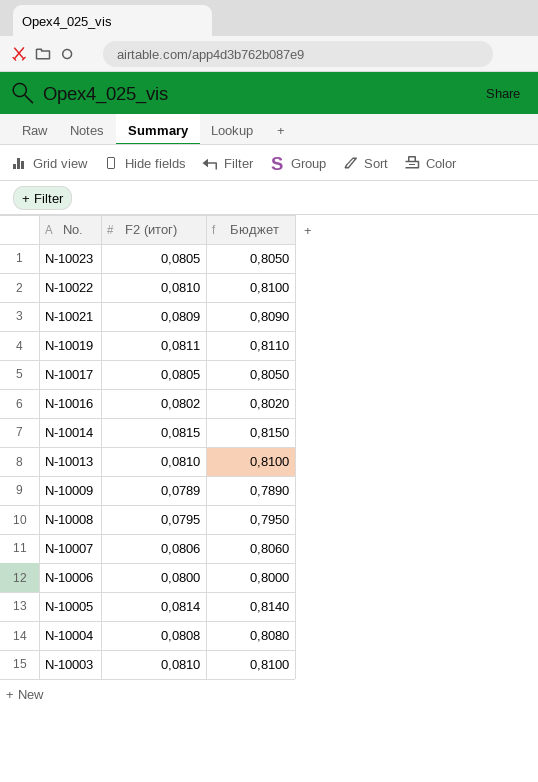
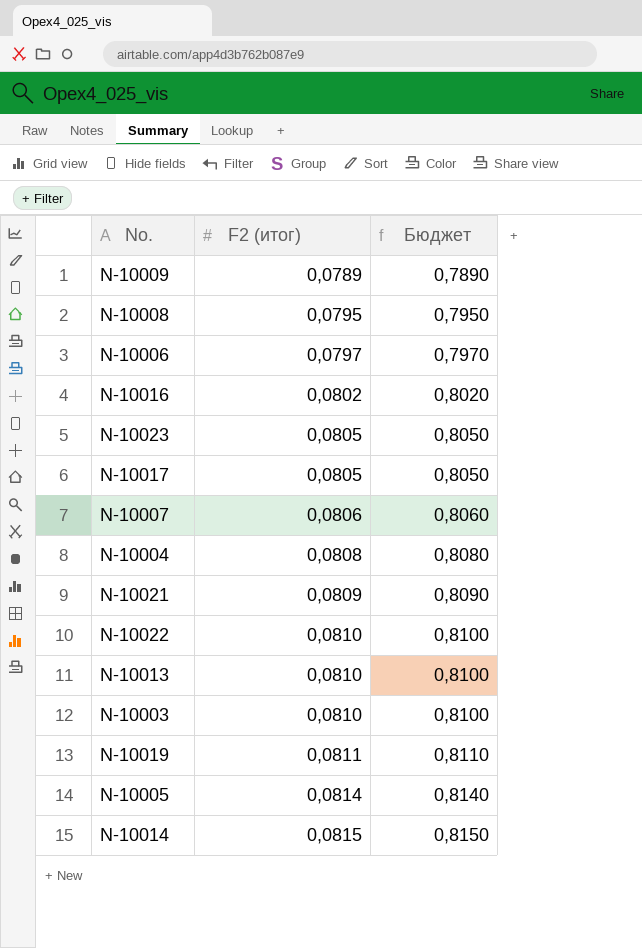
row order: No. descending -> F2 (итог) ascending
N-10006 | F2 (итог): 0,0800 -> 0,0797
N-10006 | Бюджет: 0,8000 -> 0,7970

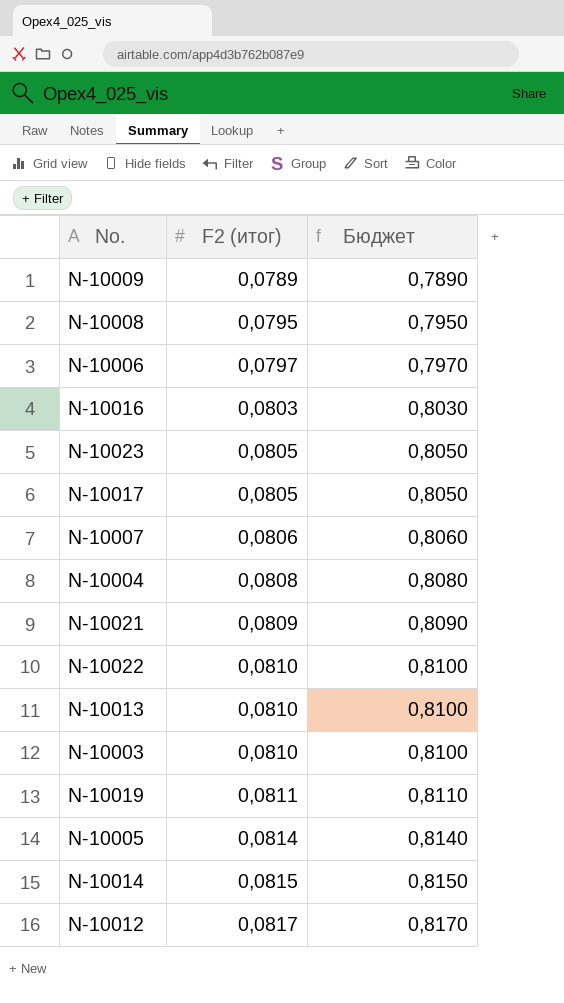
N-10016 | F2 (итог): 0,0802 -> 0,0803
N-10016 | Бюджет: 0,8020 -> 0,8030
row N-10012: none -> 0,0817 | 0,8170

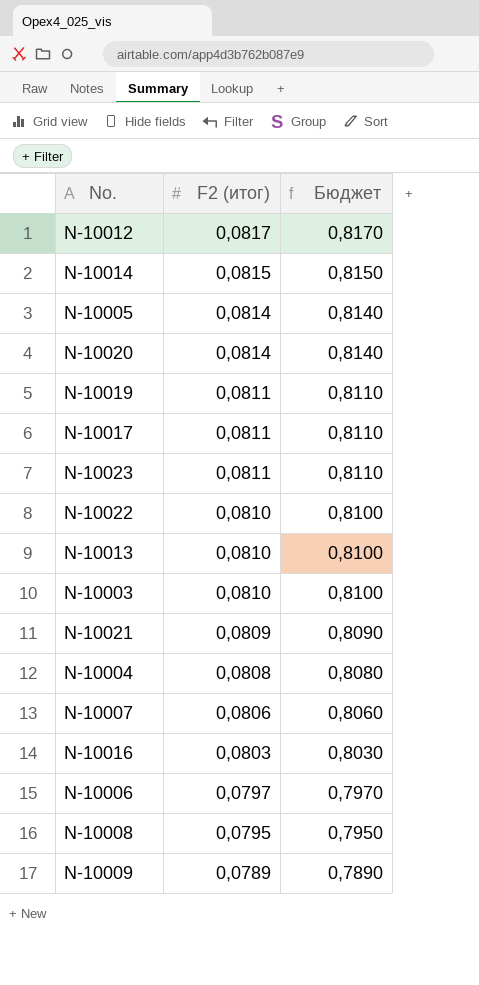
row order: F2 (итог) ascending -> F2 (итог) descending
row N-10020: none -> 0,0814 | 0,8140
N-10017 | F2 (итог): 0,0805 -> 0,0811
N-10017 | Бюджет: 0,8050 -> 0,8110
N-10023 | F2 (итог): 0,0805 -> 0,0811
N-10023 | Бюджет: 0,8050 -> 0,8110

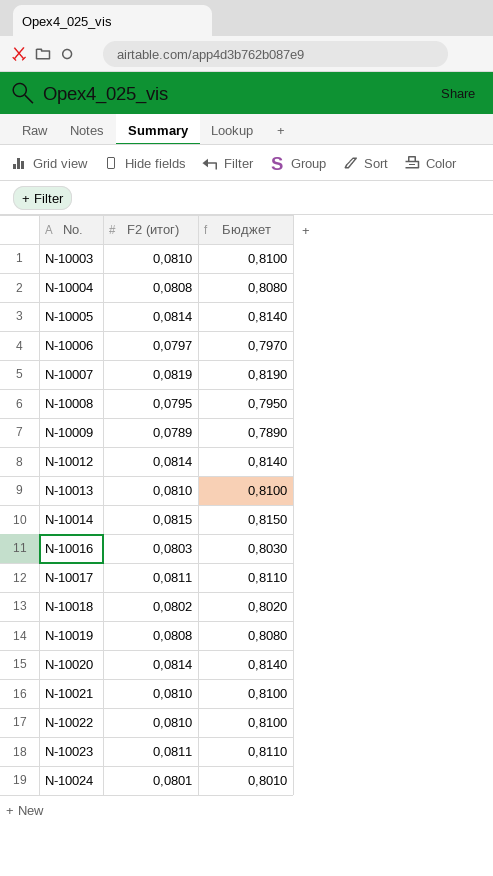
row order: F2 (итог) descending -> No. ascending
N-10007 | F2 (итог): 0,0806 -> 0,0819
N-10007 | Бюджет: 0,8060 -> 0,8190
N-10012 | F2 (итог): 0,0817 -> 0,0814
N-10012 | Бюджет: 0,8170 -> 0,8140
row N-10018: none -> 0,0802 | 0,8020
N-10019 | F2 (итог): 0,0811 -> 0,0808
N-10019 | Бюджет: 0,8110 -> 0,8080
N-10021 | F2 (итог): 0,0809 -> 0,0810
N-10021 | Бюджет: 0,8090 -> 0,8100
row N-10024: none -> 0,0801 | 0,8010

